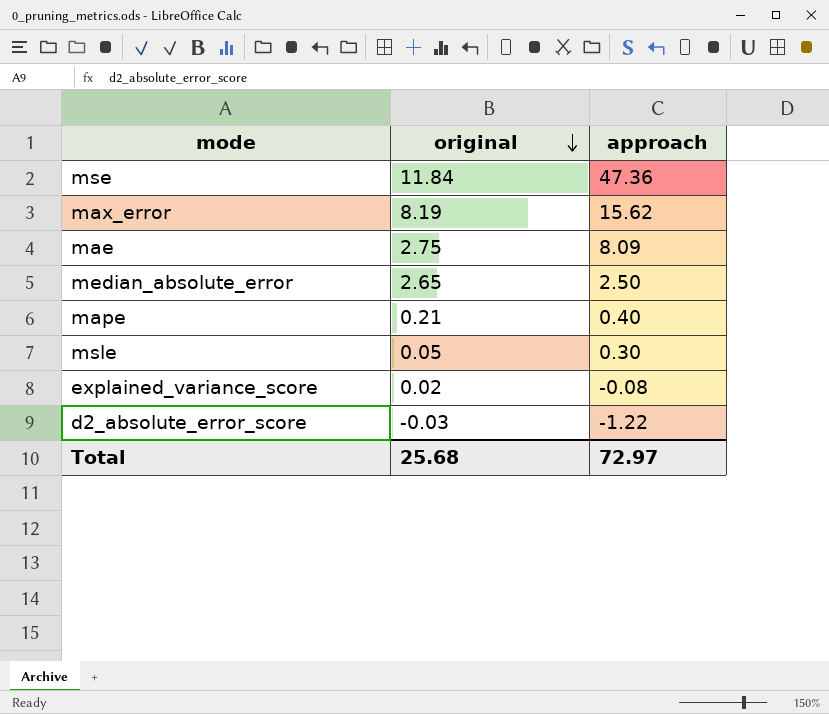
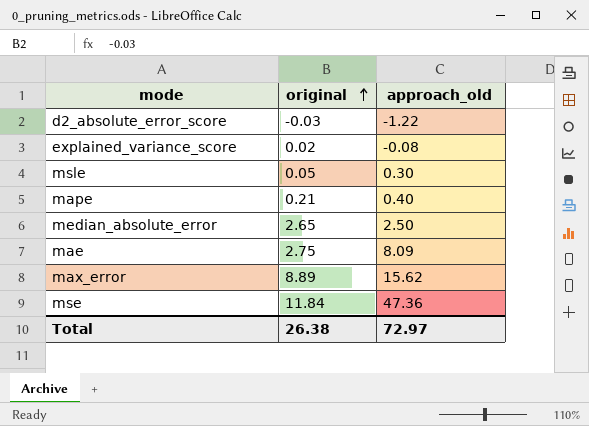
row order: original descending -> original ascending
column name: approach -> approach_old
max_error | original: 8.19 -> 8.89
Total | original: 25.68 -> 26.38

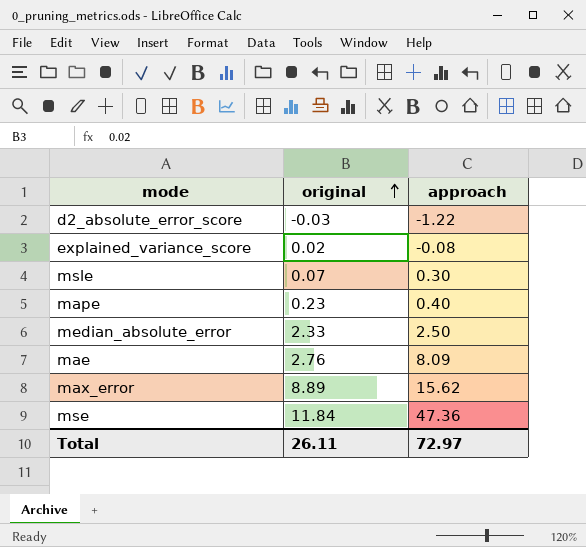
column name: approach_old -> approach
msle | original: 0.05 -> 0.07
mape | original: 0.21 -> 0.23
median_absolute_error | original: 2.65 -> 2.33
mae | original: 2.75 -> 2.76
Total | original: 26.38 -> 26.11

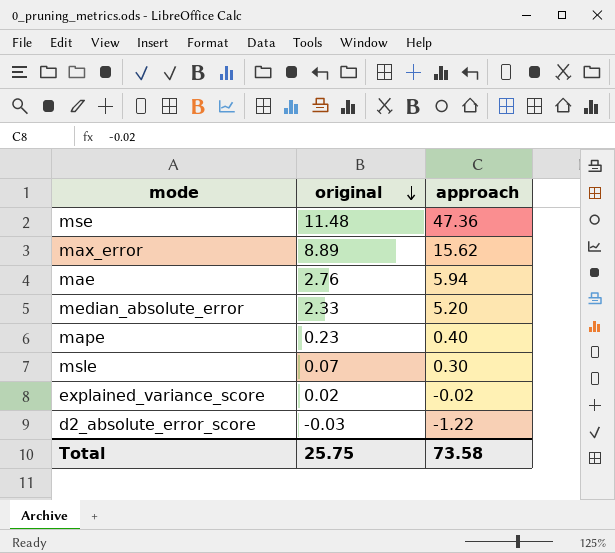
row order: original ascending -> original descending
mse | original: 11.84 -> 11.48
mae | approach: 8.09 -> 5.94
median_absolute_error | approach: 2.50 -> 5.20
explained_variance_score | approach: -0.08 -> -0.02
Total | original: 26.11 -> 25.75
Total | approach: 72.97 -> 73.58

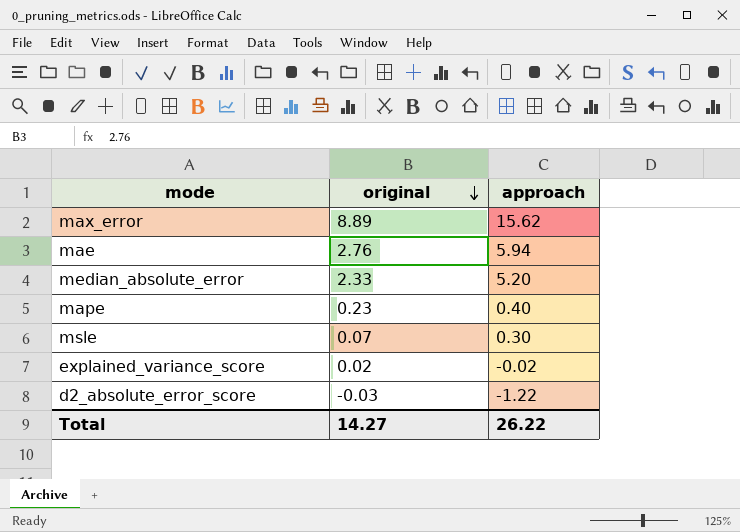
row mse: 11.48 | 47.36 -> none
Total | original: 25.75 -> 14.27
Total | approach: 73.58 -> 26.22

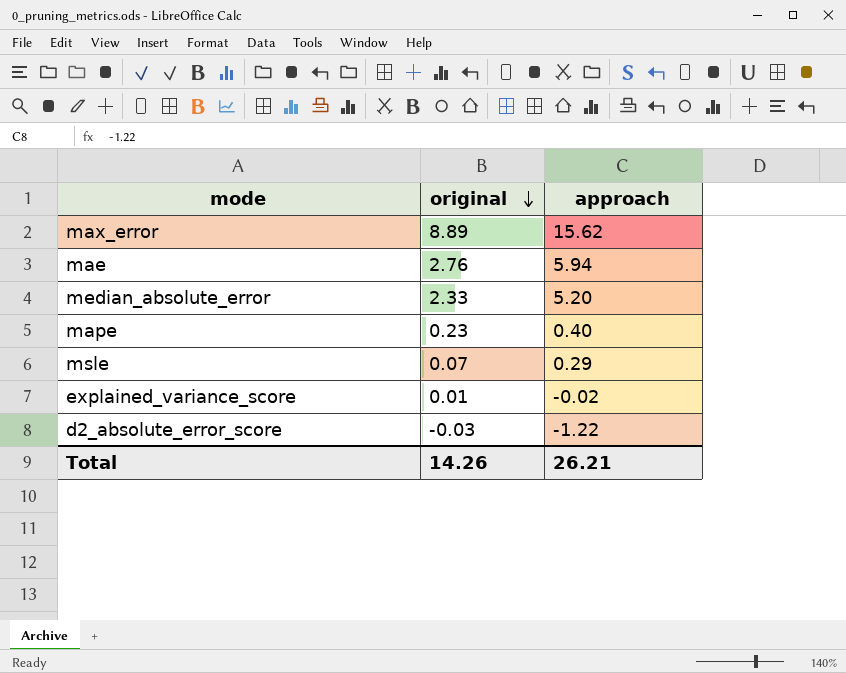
msle | approach: 0.30 -> 0.29
explained_variance_score | original: 0.02 -> 0.01
Total | original: 14.27 -> 14.26
Total | approach: 26.22 -> 26.21

